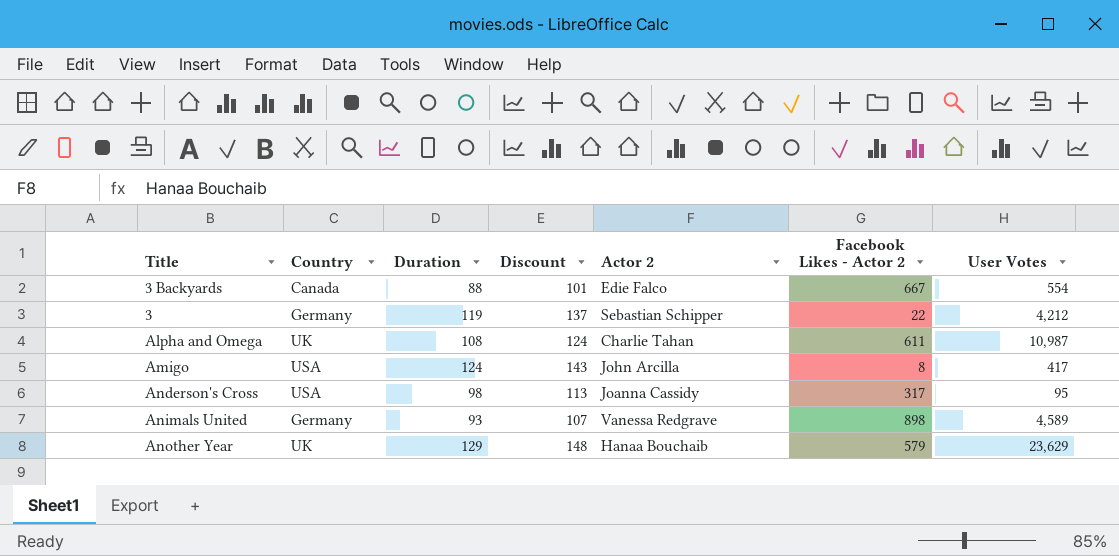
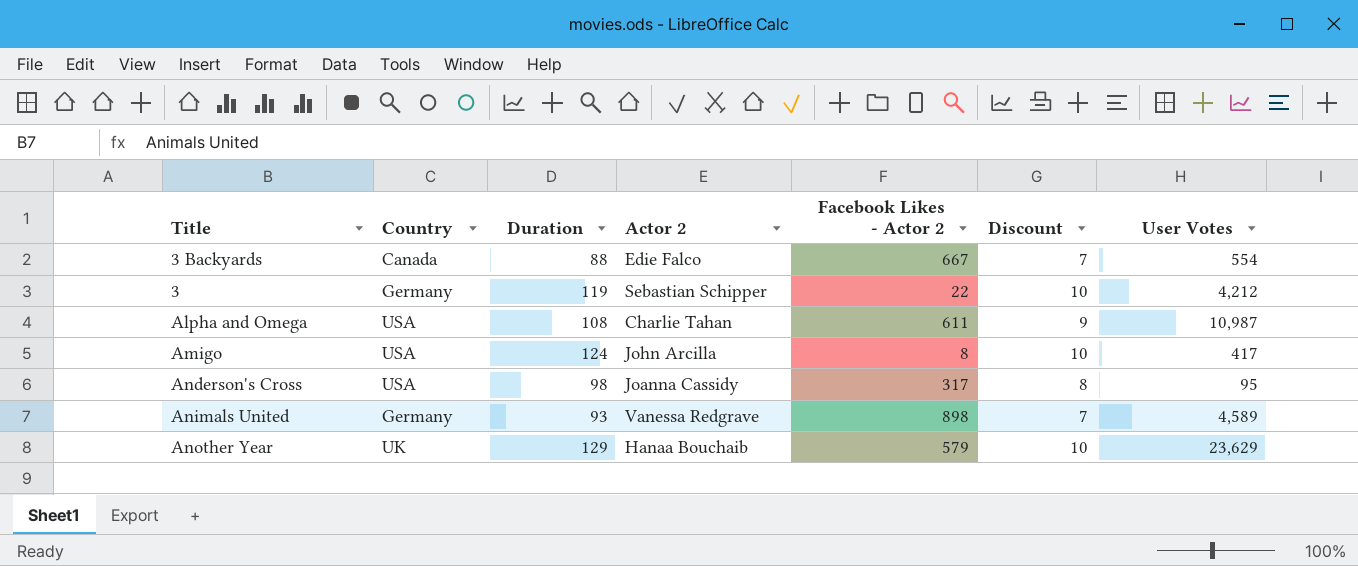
column Discount | formula: [Duration] * 1.15 -> [Duration] * 0.08
column Discount | position: 4 -> 6
Alpha and Omega | Country: UK -> USA

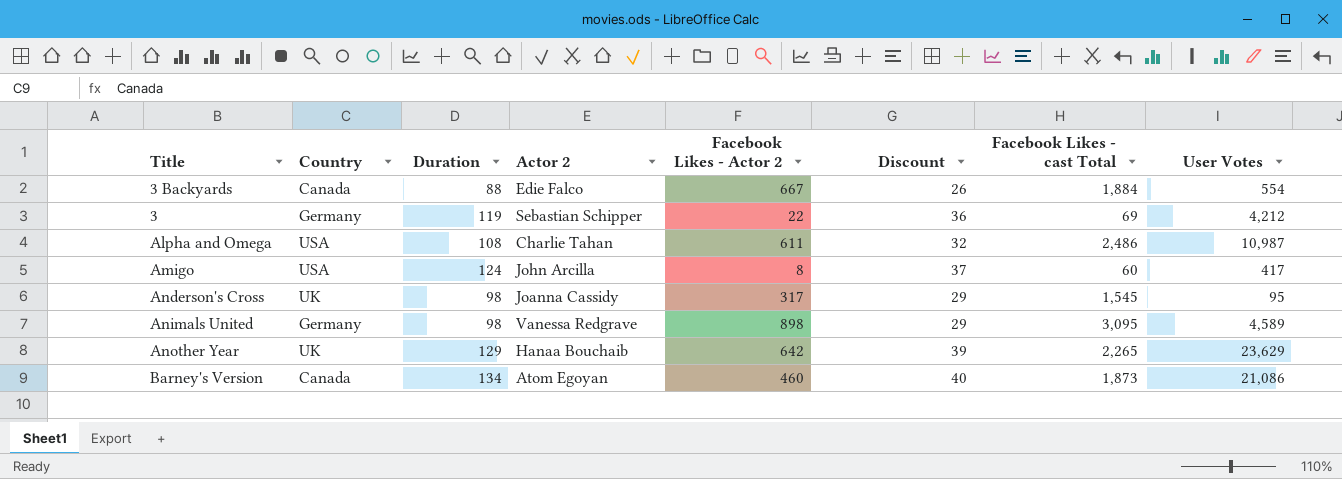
column Discount | formula: [Duration] * 0.08 -> [Duration] * 0.3
column Facebook Likes - cast Total | position: none -> 7
Anderson's Cross | Country: USA -> UK
Animals United | Duration: 93 -> 98
Another Year | Facebook Likes - Actor 2: 579 -> 642
row Barney's Version: none -> Canada | 134 | Atom Egoyan | 460 | 40 | 1,873 | 21,086

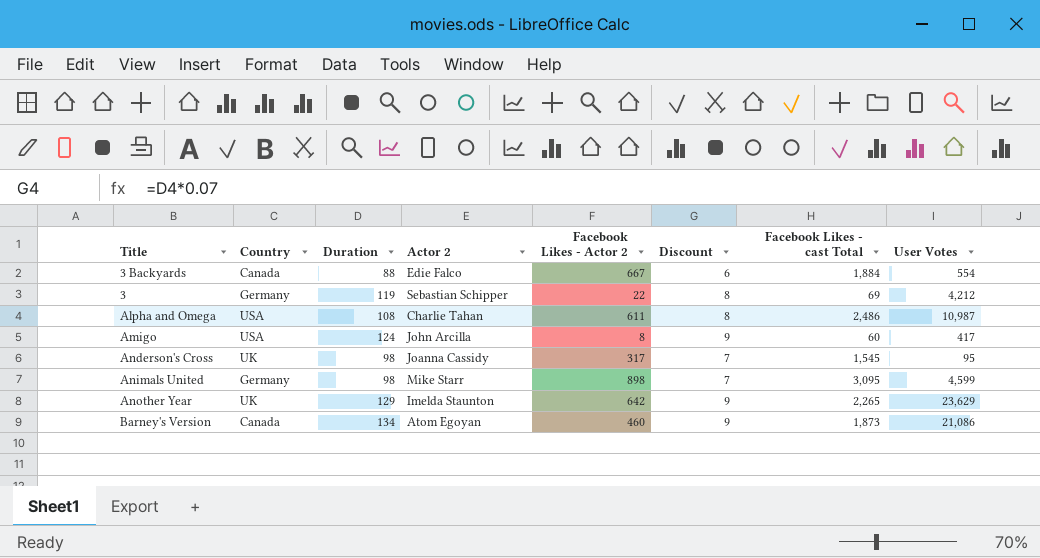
column Discount | formula: [Duration] * 0.3 -> [Duration] * 0.07
Animals United | Actor 2: Vanessa Redgrave -> Mike Starr
Animals United | User Votes: 4,589 -> 4,599
Another Year | Actor 2: Hanaa Bouchaib -> Imelda Staunton

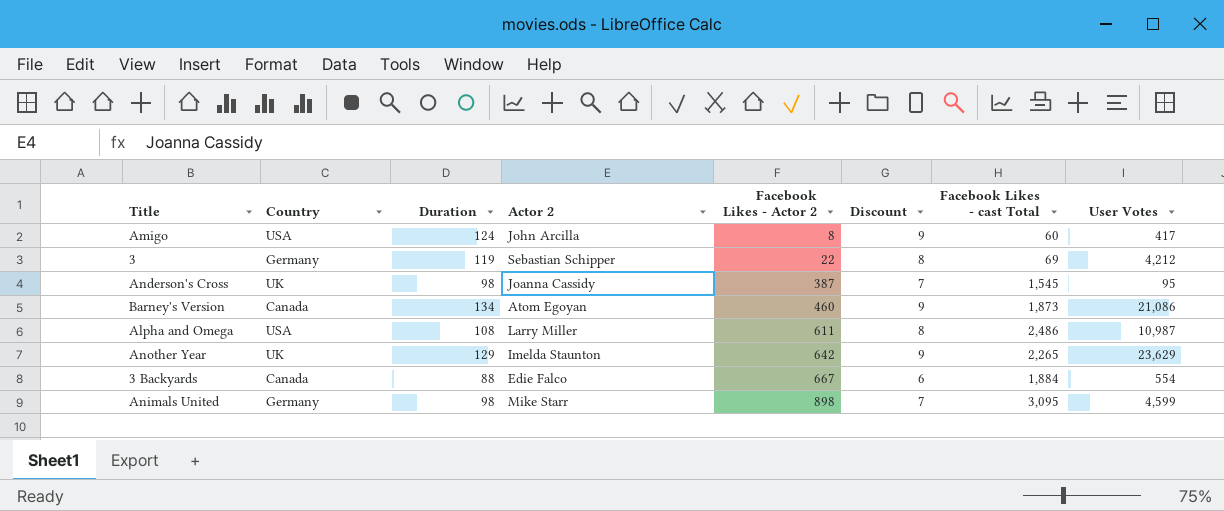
row order: none -> Facebook Likes - Actor 2 ascending
Anderson's Cross | Facebook Likes - Actor 2: 317 -> 387
Alpha and Omega | Actor 2: Charlie Tahan -> Larry Miller

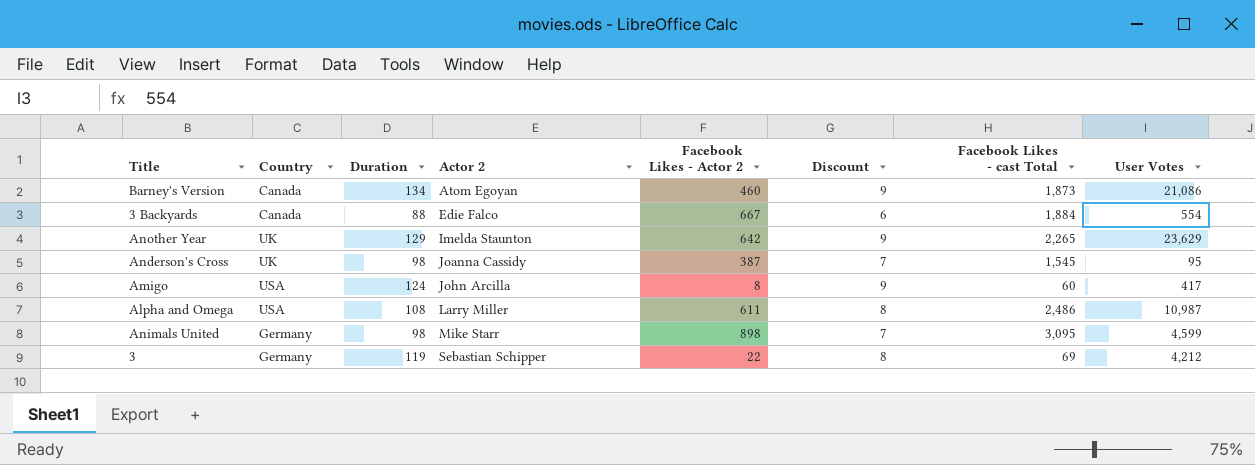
row order: Facebook Likes - Actor 2 ascending -> Actor 2 ascending

